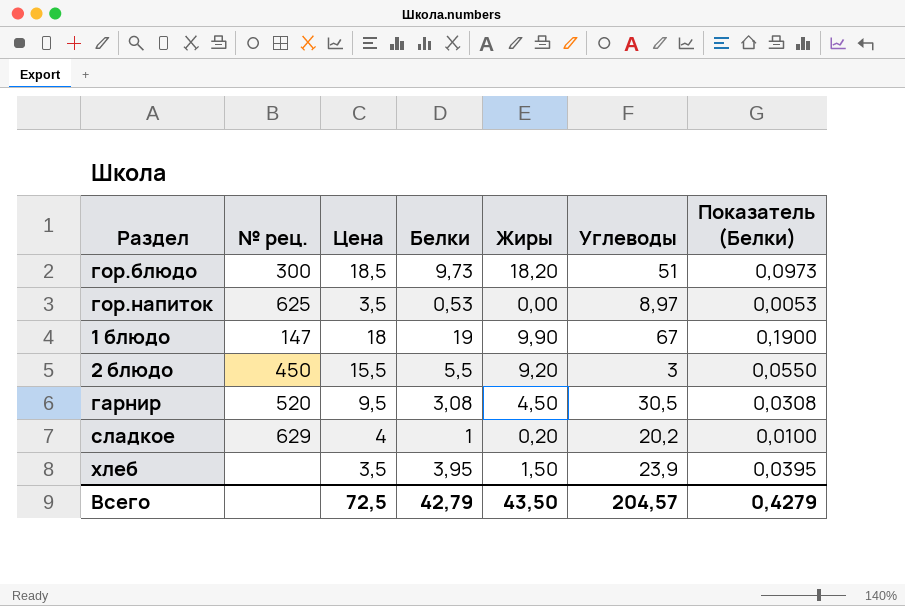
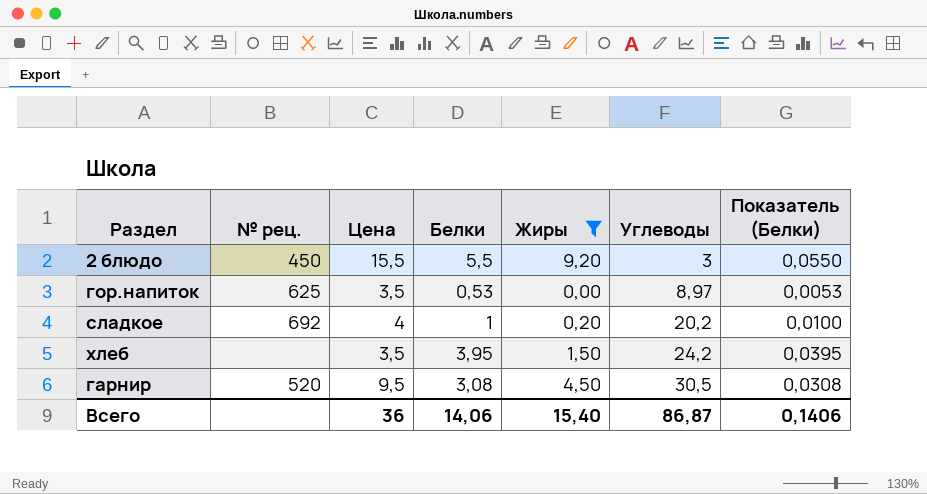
filter: none -> Жиры <= 9,20
row order: none -> Углеводы ascending
сладкое | № рец.: 629 -> 692
хлеб | Углеводы: 23,9 -> 24,2
Всего | Цена: 72,5 -> 36
Всего | Белки: 42,79 -> 14,06
Всего | Жиры: 43,50 -> 15,40
Всего | Углеводы: 204,57 -> 86,87
Всего | Показатель (Белки): 0,4279 -> 0,1406

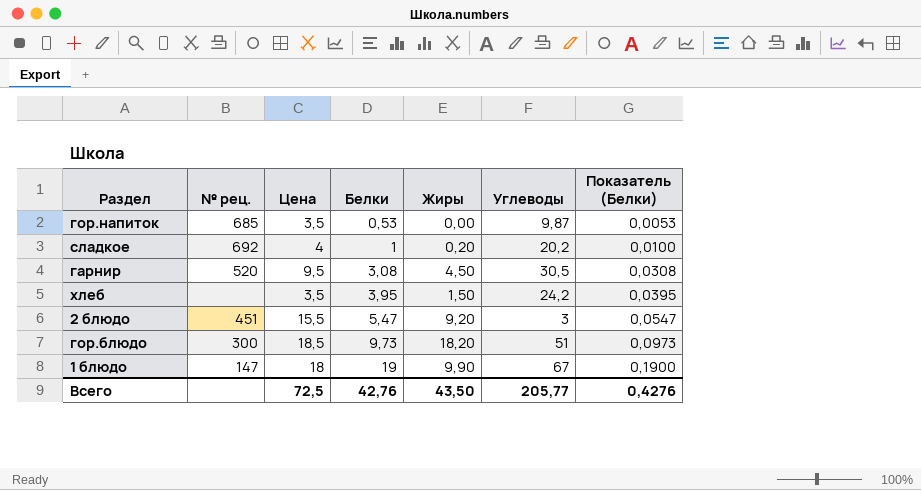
filter: Жиры <= 9,20 -> none
row order: Углеводы ascending -> Белки ascending
гор.напиток | № рец.: 625 -> 685
гор.напиток | Углеводы: 8,97 -> 9,87
2 блюдо | № рец.: 450 -> 451
2 блюдо | Белки: 5,5 -> 5,47
2 блюдо | Показатель (Белки): 0,0550 -> 0,0547
Всего | Цена: 36 -> 72,5
Всего | Белки: 14,06 -> 42,76
Всего | Жиры: 15,40 -> 43,50
Всего | Углеводы: 86,87 -> 205,77
Всего | Показатель (Белки): 0,1406 -> 0,4276

